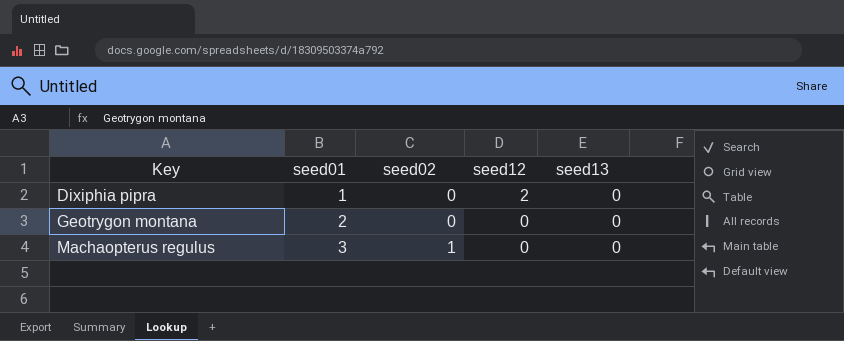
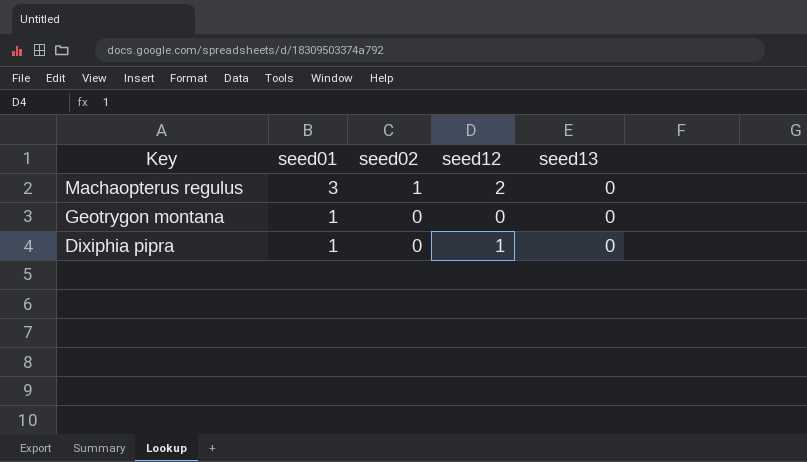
row order: Key ascending -> Key descending
Machaopterus regulus | seed12: 0 -> 2
Geotrygon montana | seed01: 2 -> 1
Dixiphia pipra | seed12: 2 -> 1

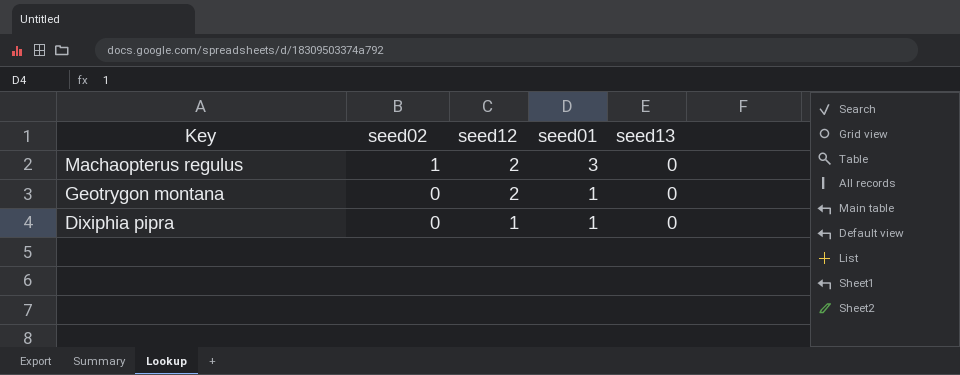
column seed01 | position: 2 -> 4
Geotrygon montana | seed12: 0 -> 2

